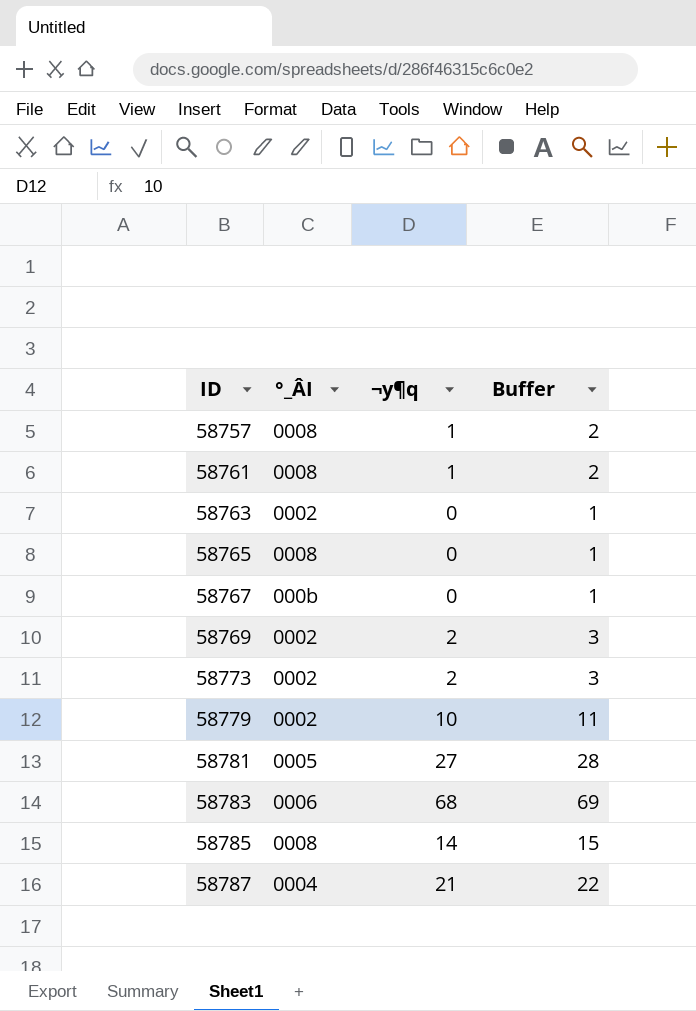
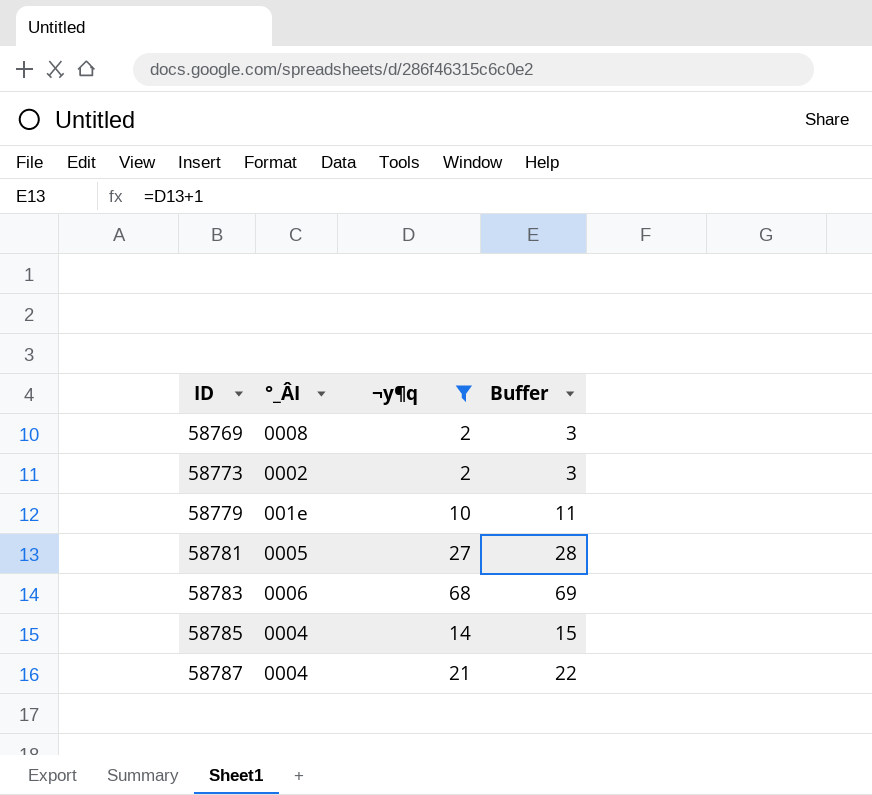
filter: none -> ¬y¶q >= 2
58769 | °_ÂI: 0002 -> 0008
58779 | °_ÂI: 0002 -> 001e
58785 | °_ÂI: 0008 -> 0004

